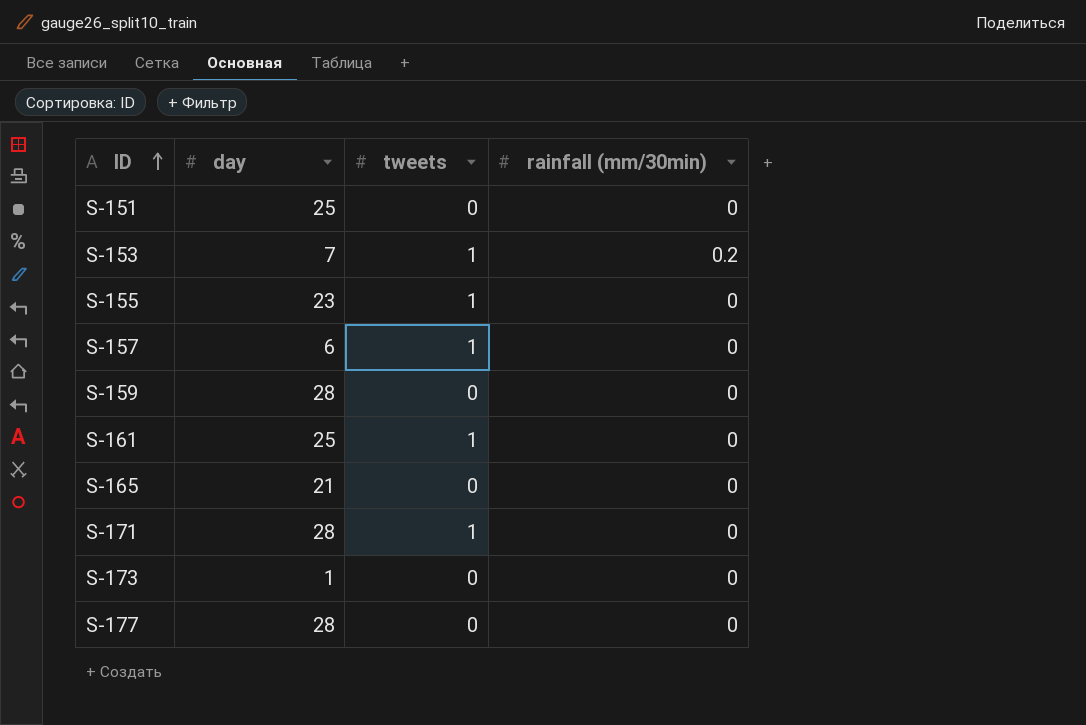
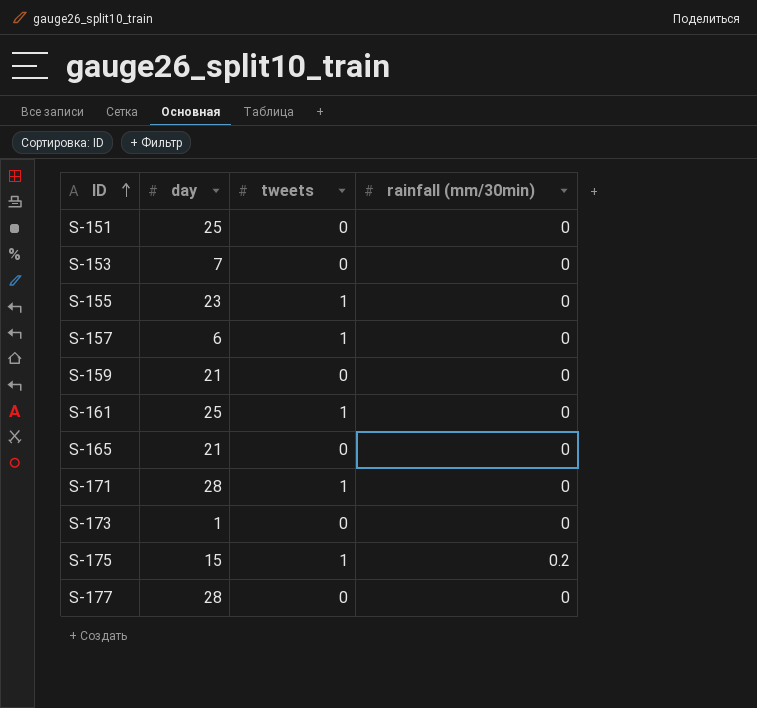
S-153 | tweets: 1 -> 0
S-153 | rainfall (mm/30min): 0.2 -> 0
S-159 | day: 28 -> 21
row S-175: none -> 15 | 1 | 0.2

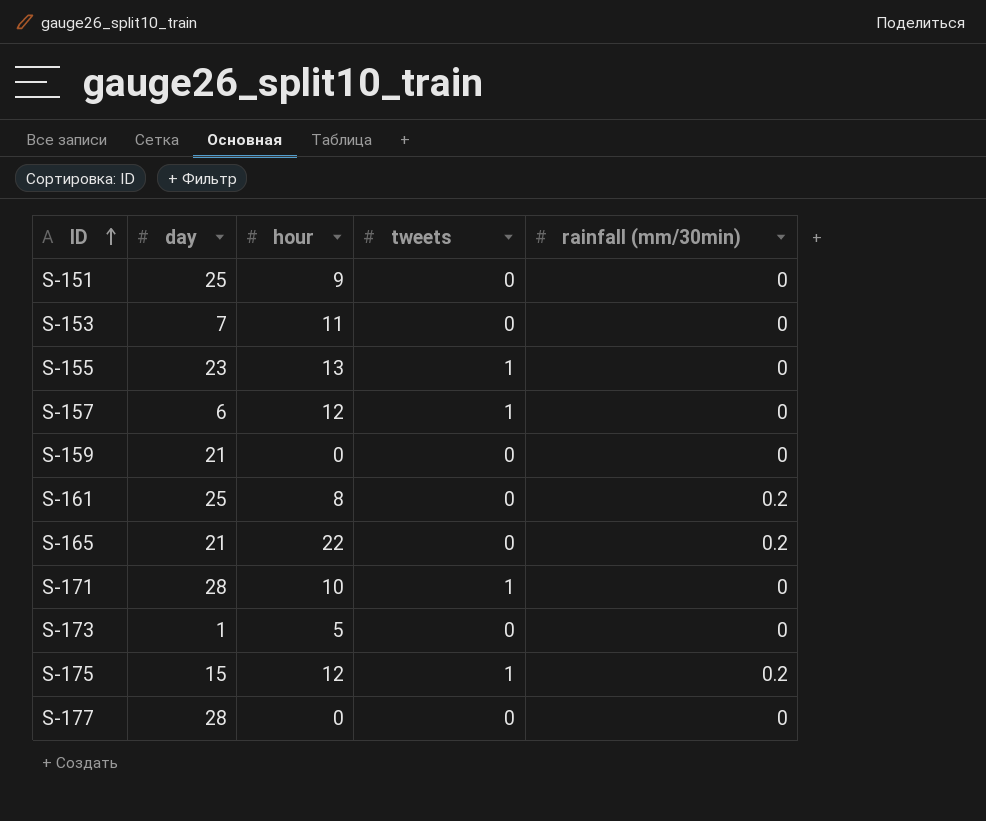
column hour | position: none -> 3
S-161 | tweets: 1 -> 0
S-161 | rainfall (mm/30min): 0 -> 0.2
S-165 | rainfall (mm/30min): 0 -> 0.2

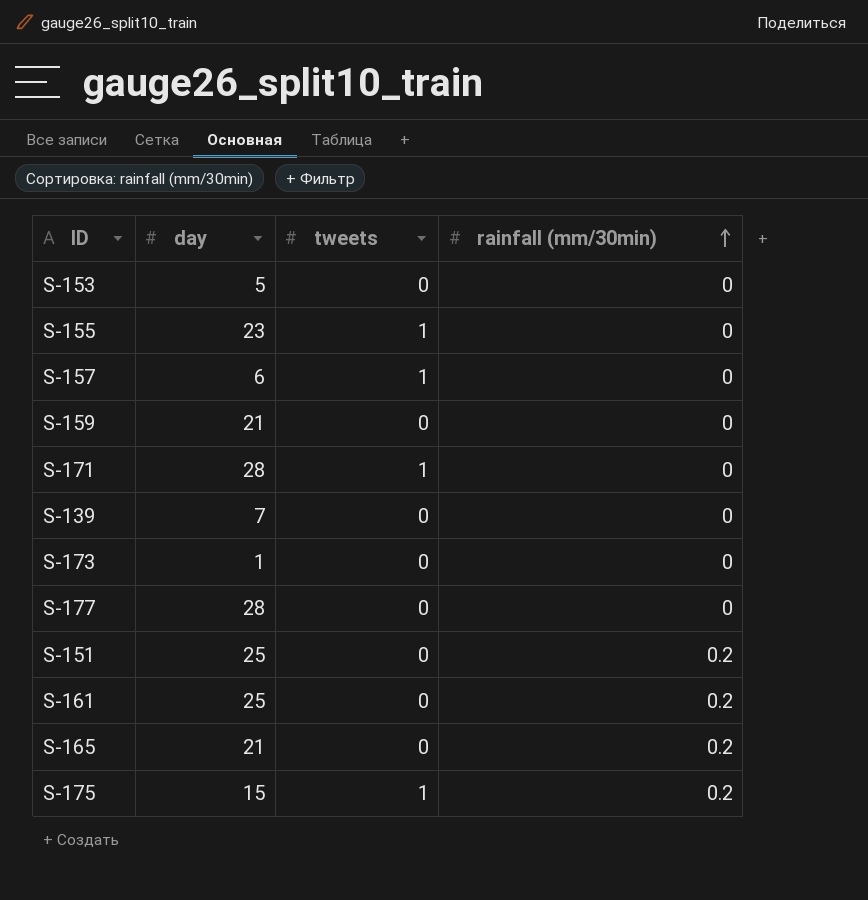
row order: ID ascending -> rainfall (mm/30min) ascending
column hour | position: 3 -> none
S-153 | day: 7 -> 5
row S-139: none -> 7 | 0 | 0
S-151 | rainfall (mm/30min): 0 -> 0.2

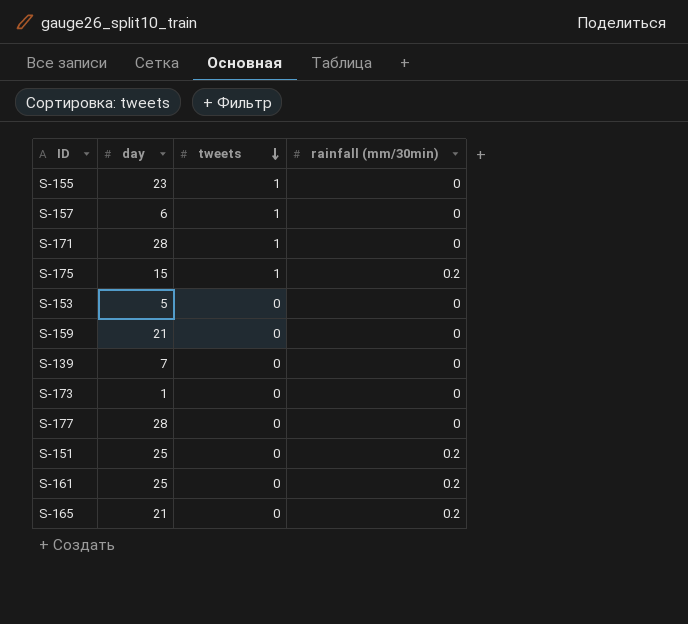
row order: rainfall (mm/30min) ascending -> tweets descending

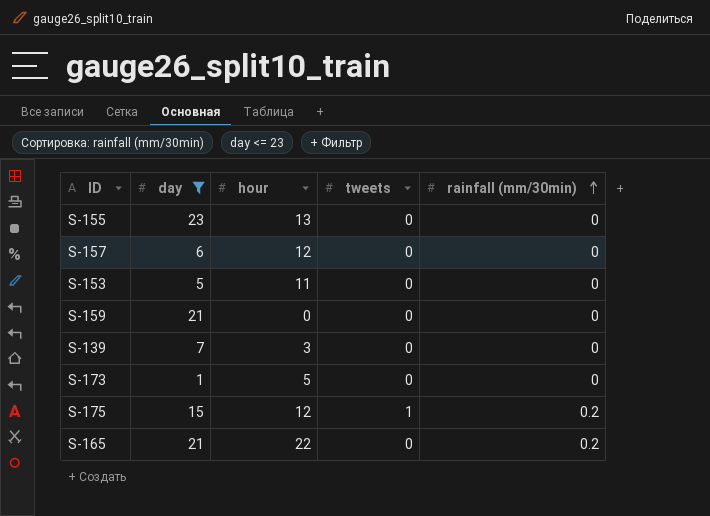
filter: none -> day <= 23
row order: tweets descending -> rainfall (mm/30min) ascending
column hour | position: none -> 3
S-155 | tweets: 1 -> 0
S-157 | tweets: 1 -> 0

